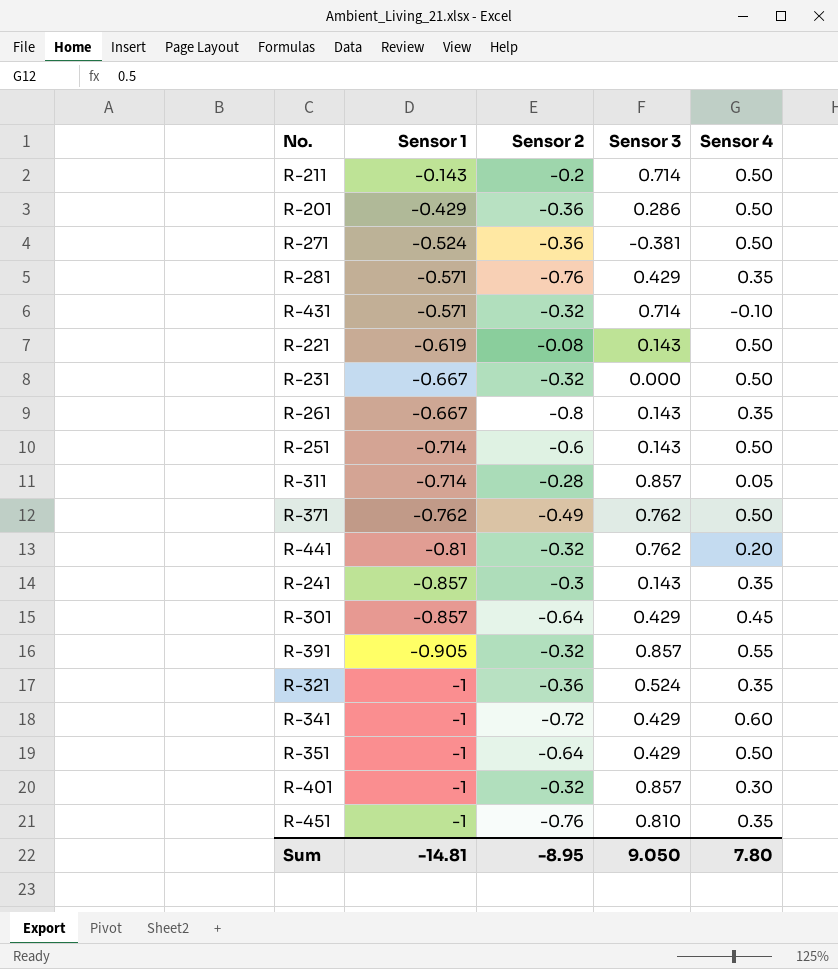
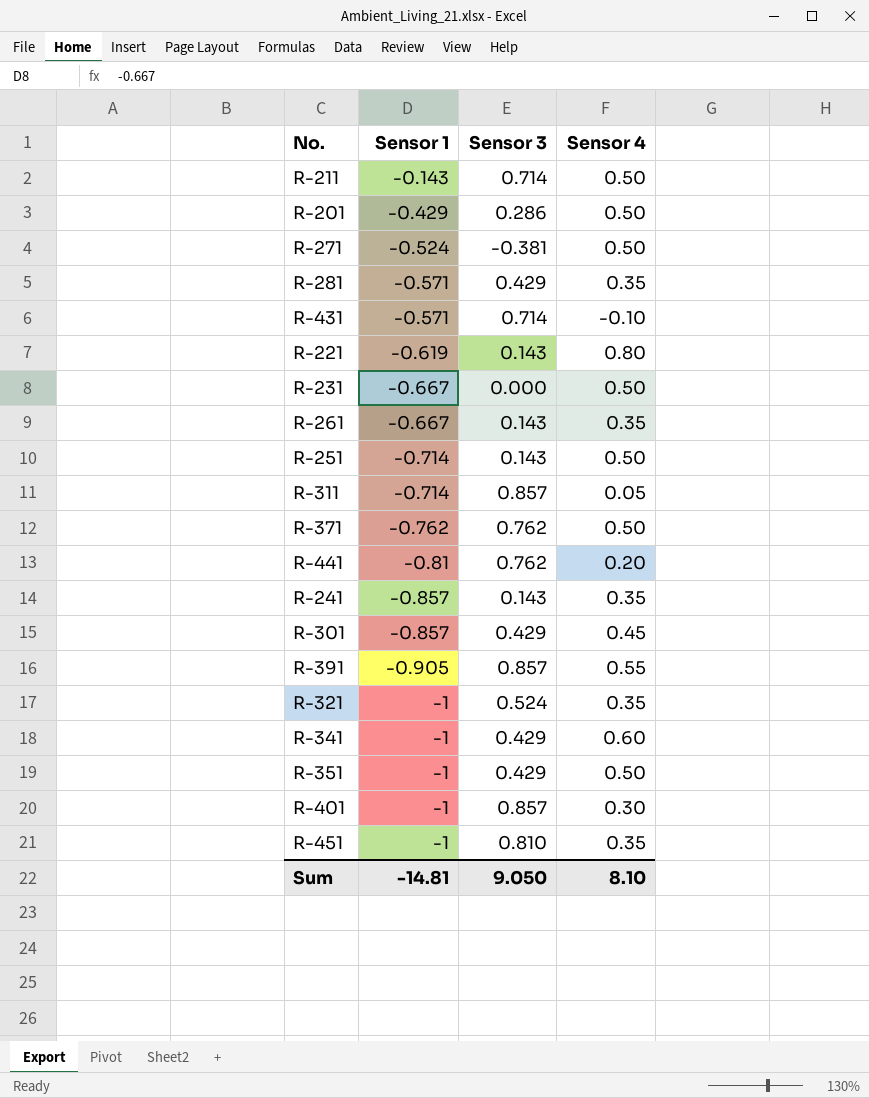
column Sensor 2 | position: 3 -> none
R-221 | Sensor 4: 0.50 -> 0.80
Sum | Sensor 4: 7.80 -> 8.10

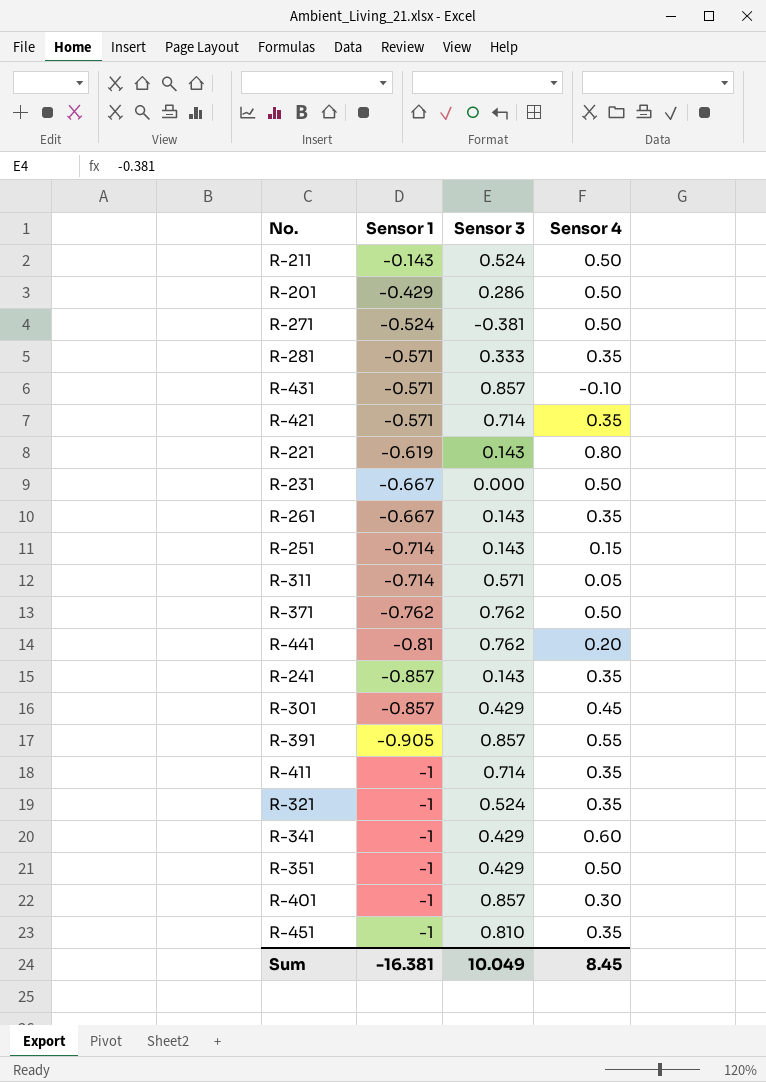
R-211 | Sensor 3: 0.714 -> 0.524
R-281 | Sensor 3: 0.429 -> 0.333
R-431 | Sensor 3: 0.714 -> 0.857
row R-421: none -> -0.571 | 0.714 | 0.35
R-251 | Sensor 4: 0.50 -> 0.15
R-311 | Sensor 3: 0.857 -> 0.571
row R-411: none -> -1 | 0.714 | 0.35
Sum | Sensor 1: -14.81 -> -16.381
Sum | Sensor 3: 9.050 -> 10.049
Sum | Sensor 4: 8.10 -> 8.45

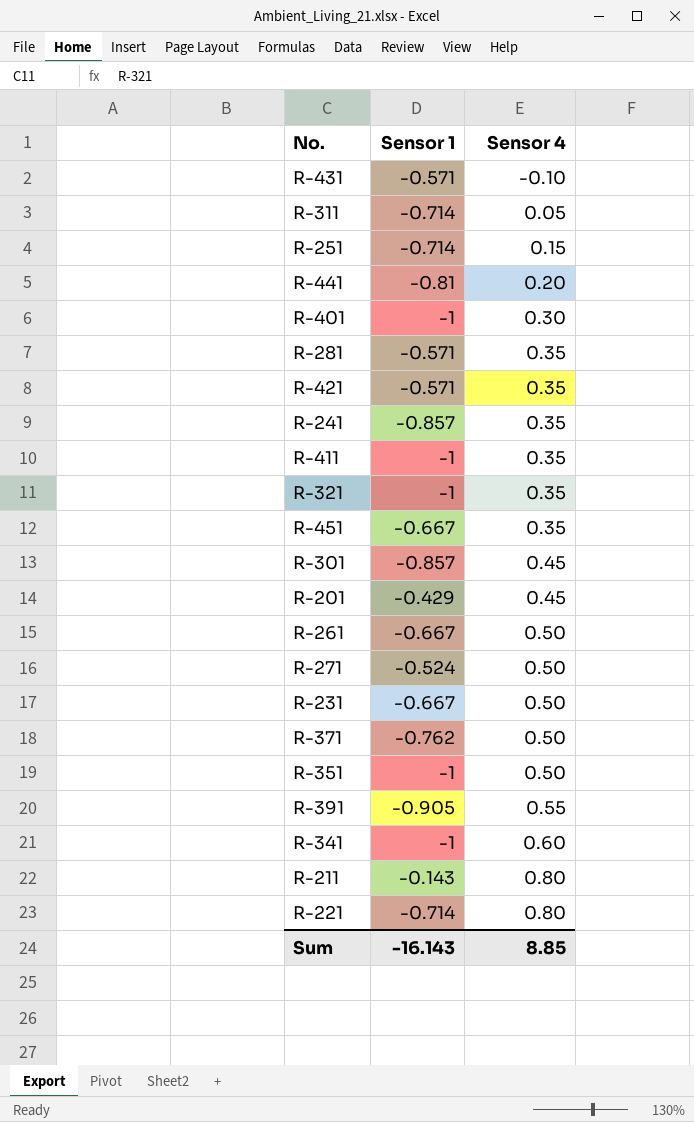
row order: Sensor 1 descending -> Sensor 4 ascending
column Sensor 3 | position: 3 -> none
R-451 | Sensor 1: -1 -> -0.667
R-201 | Sensor 4: 0.50 -> 0.45
R-261 | Sensor 4: 0.35 -> 0.50
R-211 | Sensor 4: 0.50 -> 0.80
R-221 | Sensor 1: -0.619 -> -0.714
Sum | Sensor 1: -16.381 -> -16.143
Sum | Sensor 4: 8.45 -> 8.85

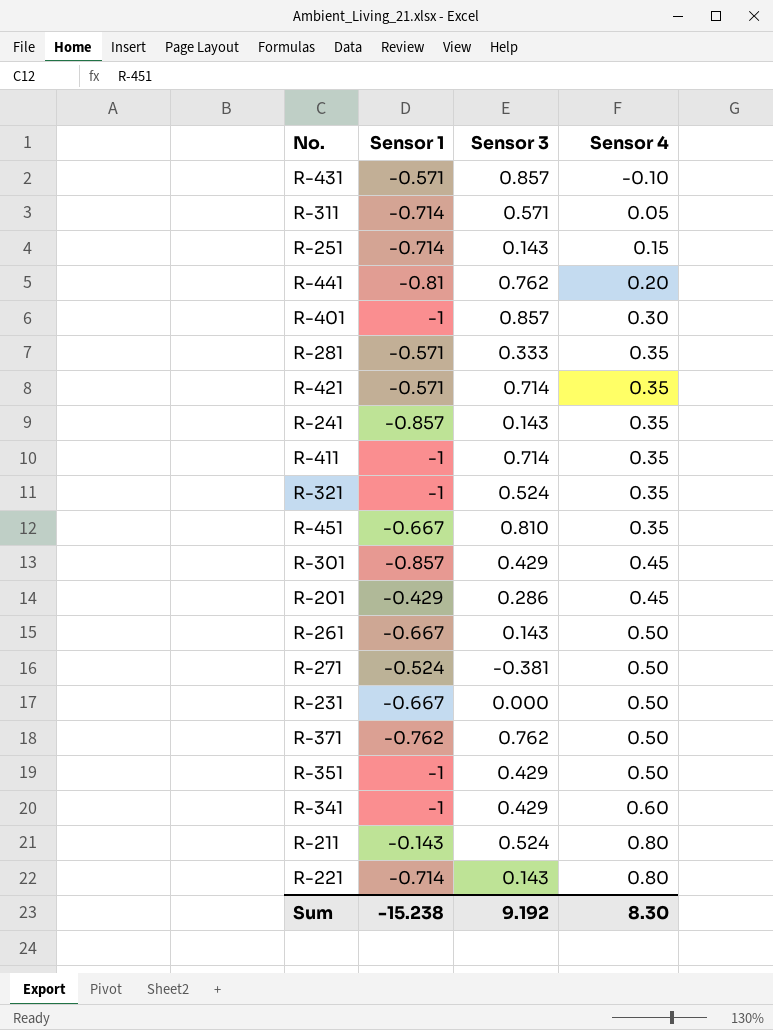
column Sensor 3 | position: none -> 3
row R-391: -0.905 | 0.55 -> none
Sum | Sensor 1: -16.143 -> -15.238
Sum | Sensor 4: 8.85 -> 8.30

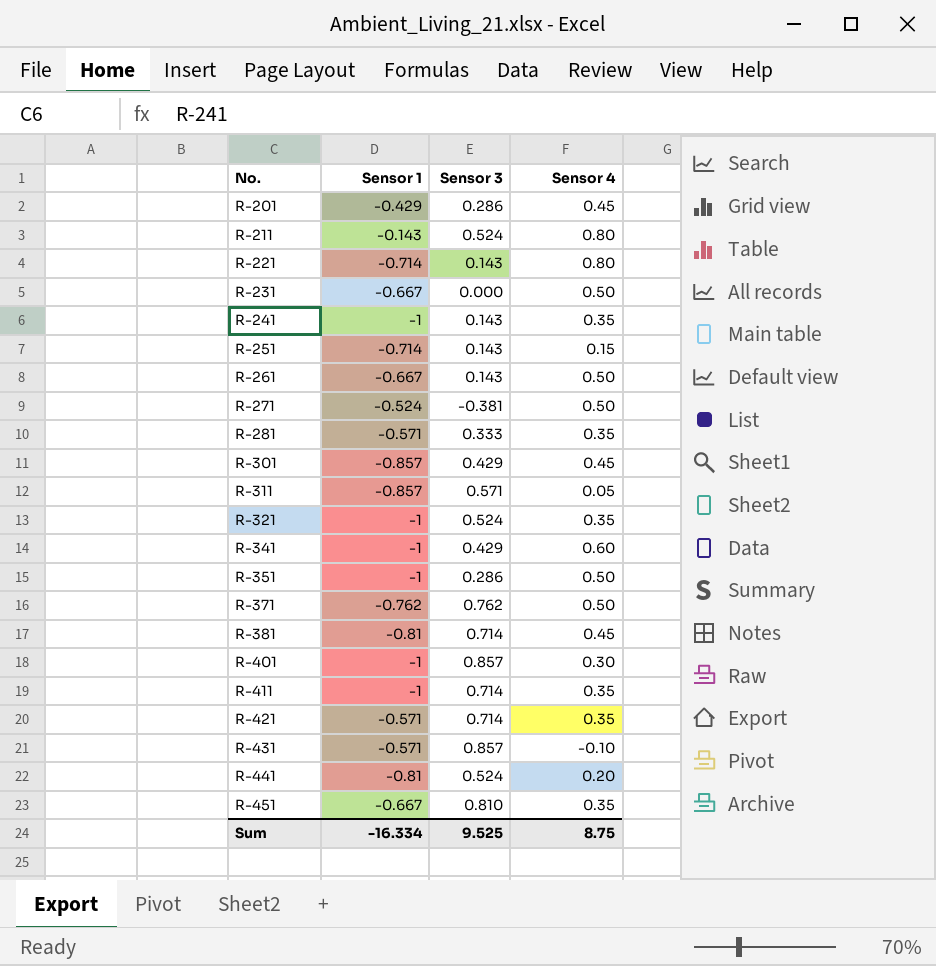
row order: Sensor 4 ascending -> No. ascending
R-241 | Sensor 1: -0.857 -> -1
R-311 | Sensor 1: -0.714 -> -0.857
R-351 | Sensor 3: 0.429 -> 0.286
row R-381: none -> -0.81 | 0.714 | 0.45
R-441 | Sensor 3: 0.762 -> 0.524
Sum | Sensor 1: -15.238 -> -16.334
Sum | Sensor 3: 9.192 -> 9.525
Sum | Sensor 4: 8.30 -> 8.75

